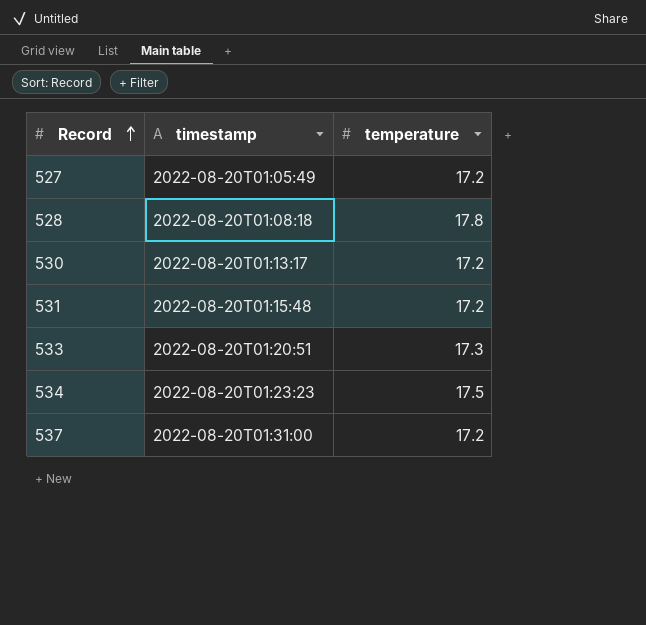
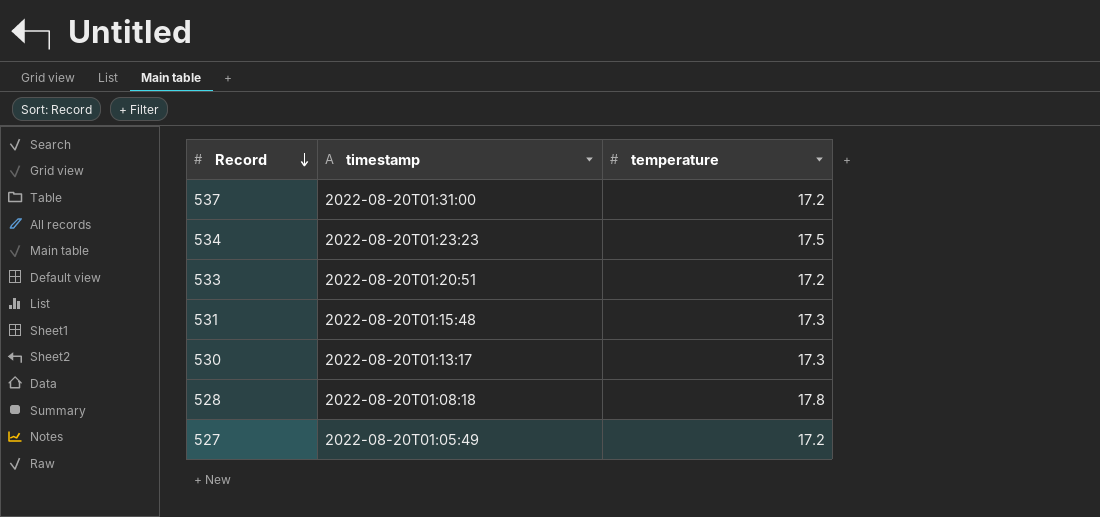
row order: Record ascending -> Record descending
533 | temperature: 17.3 -> 17.2
531 | temperature: 17.2 -> 17.3
530 | temperature: 17.2 -> 17.3

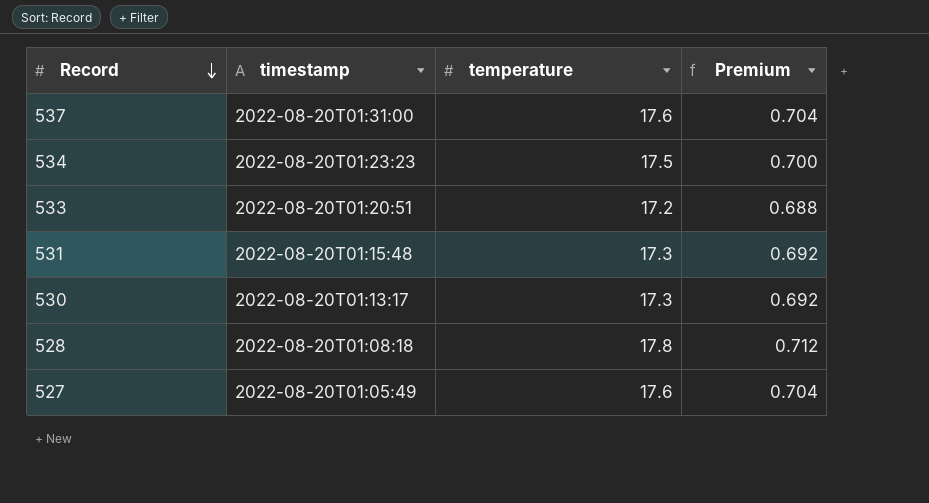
column Premium | formula: none -> [temperature] * 0.04
537 | temperature: 17.2 -> 17.6
527 | temperature: 17.2 -> 17.6

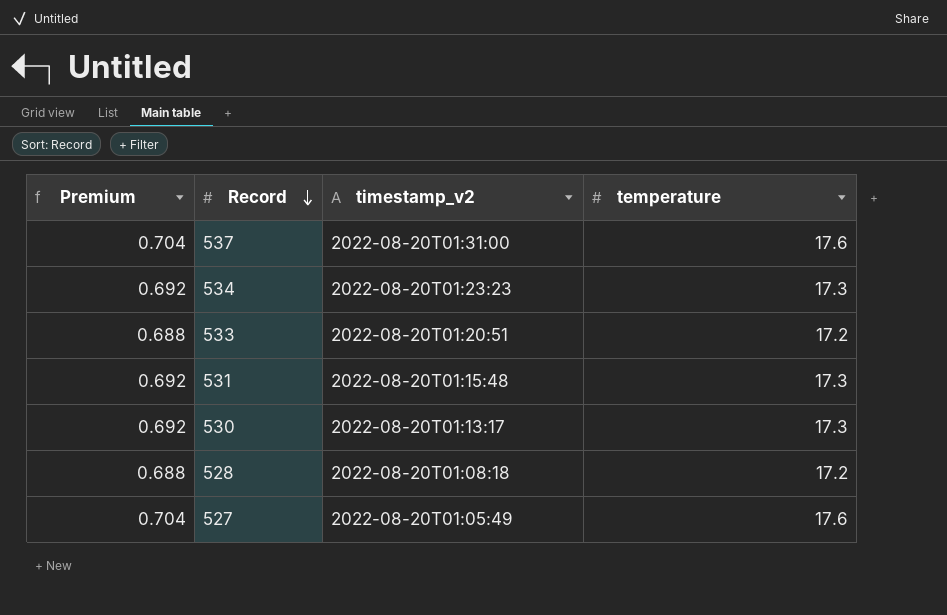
column Premium | position: 4 -> 1
column name: timestamp -> timestamp_v2
534 | Premium: 0.700 -> 0.692
534 | temperature: 17.5 -> 17.3
528 | Premium: 0.712 -> 0.688
528 | temperature: 17.8 -> 17.2

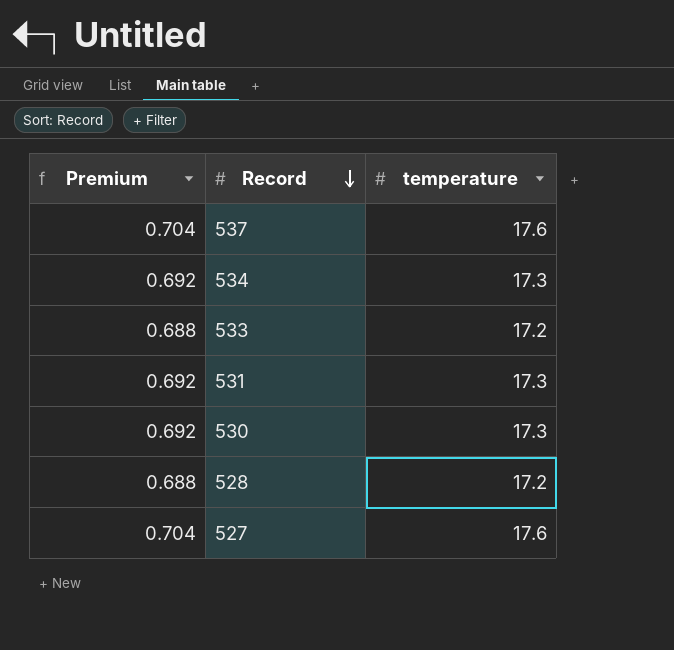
column timestamp_v2 | position: 3 -> none

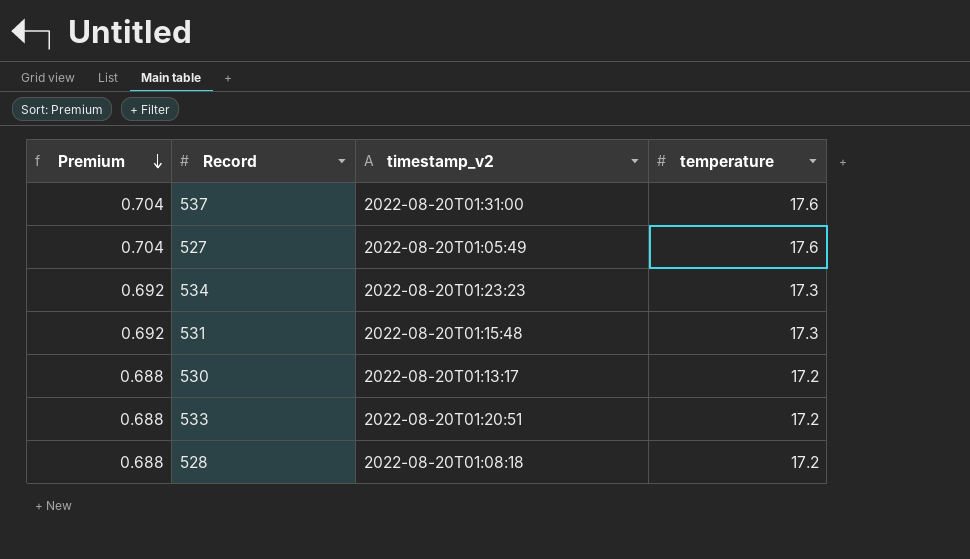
row order: Record descending -> Premium descending
column timestamp_v2 | position: none -> 3
530 | Premium: 0.692 -> 0.688
530 | temperature: 17.3 -> 17.2

